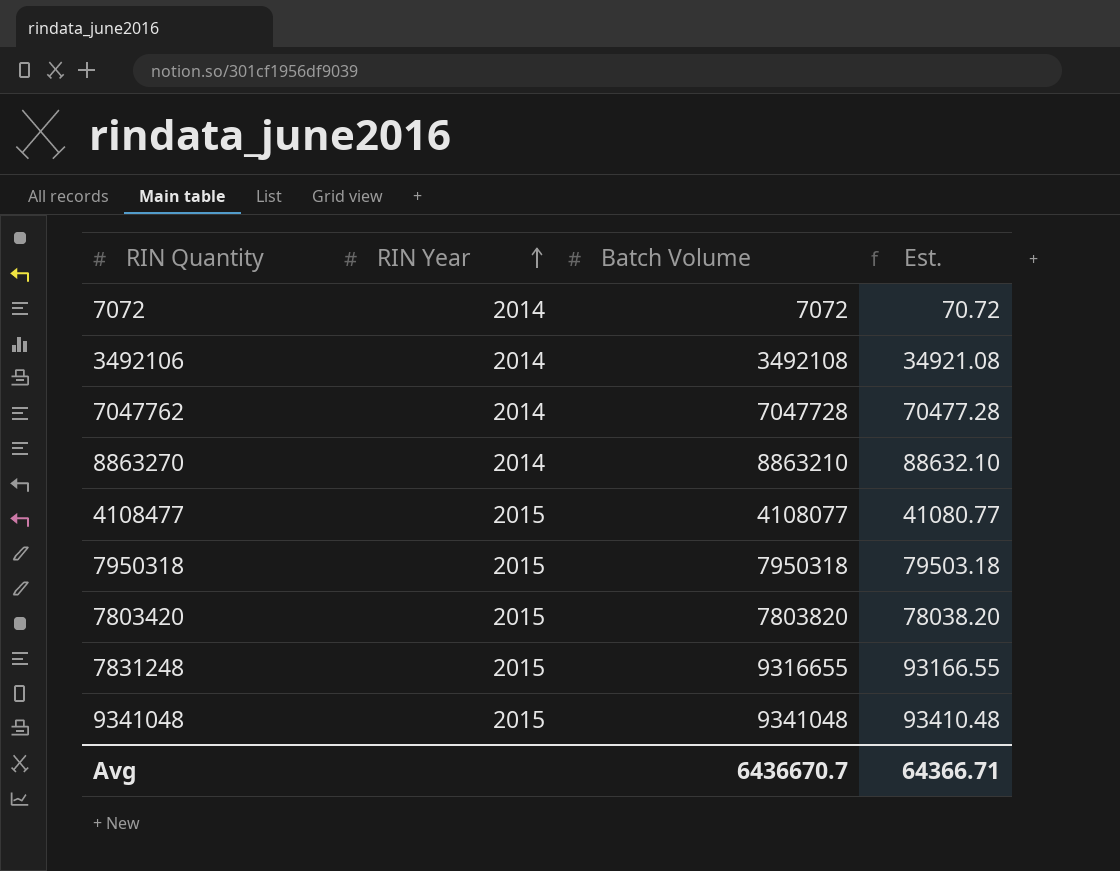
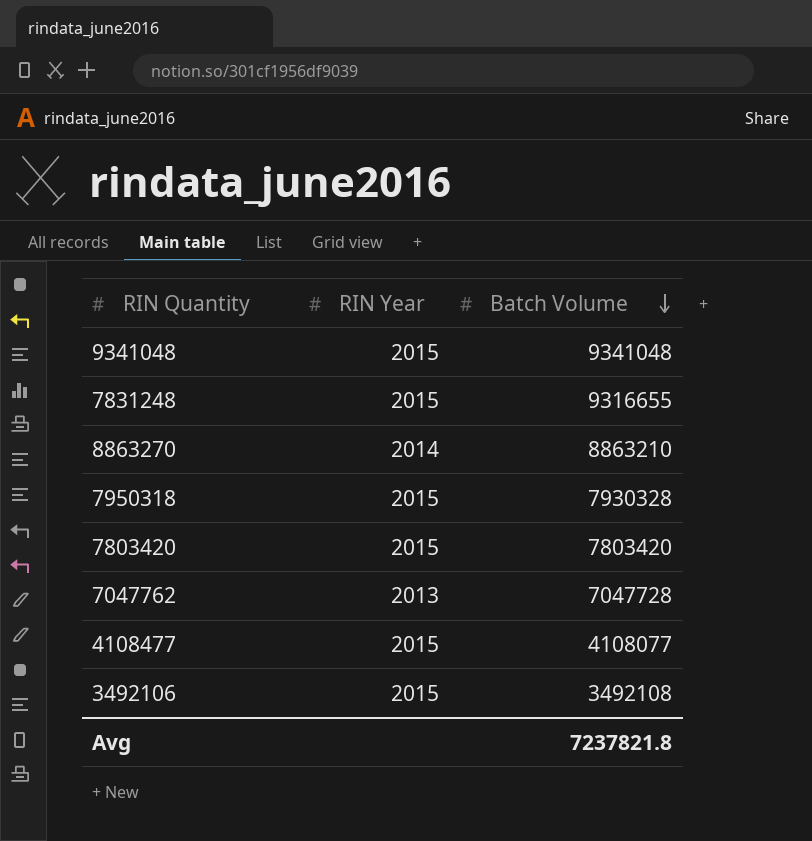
row order: RIN Year ascending -> Batch Volume descending
column Est. | formula: [Batch Volume] * 0.01 -> none
row 7072: 2014 | 7072 | 70.72 -> none
7950318 | Batch Volume: 7950318 -> 7930328
7803420 | Batch Volume: 7803820 -> 7803420
7047762 | RIN Year: 2014 -> 2013
3492106 | RIN Year: 2014 -> 2015
Avg | Batch Volume: 6436670.7 -> 7237821.8

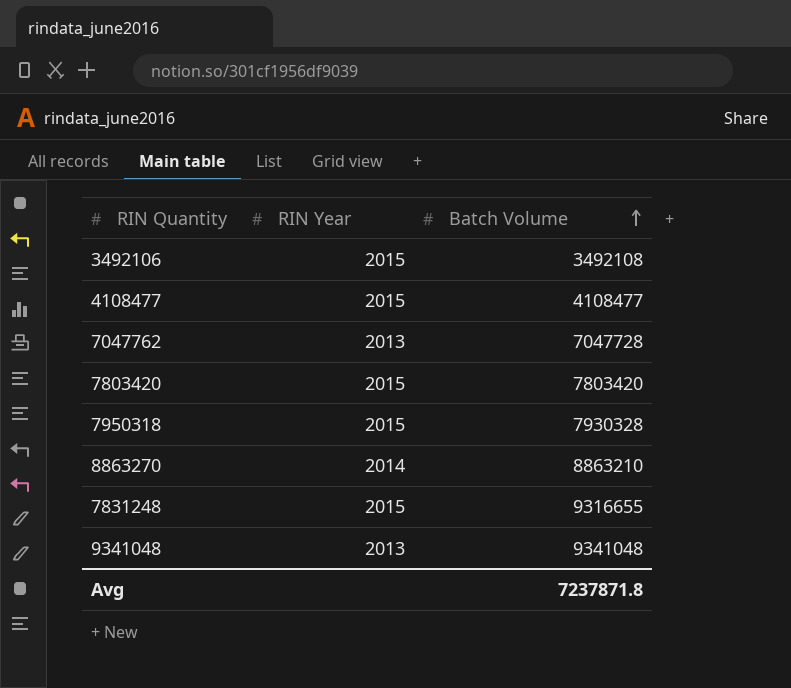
row order: Batch Volume descending -> Batch Volume ascending
4108477 | Batch Volume: 4108077 -> 4108477
9341048 | RIN Year: 2015 -> 2013
Avg | Batch Volume: 7237821.8 -> 7237871.8

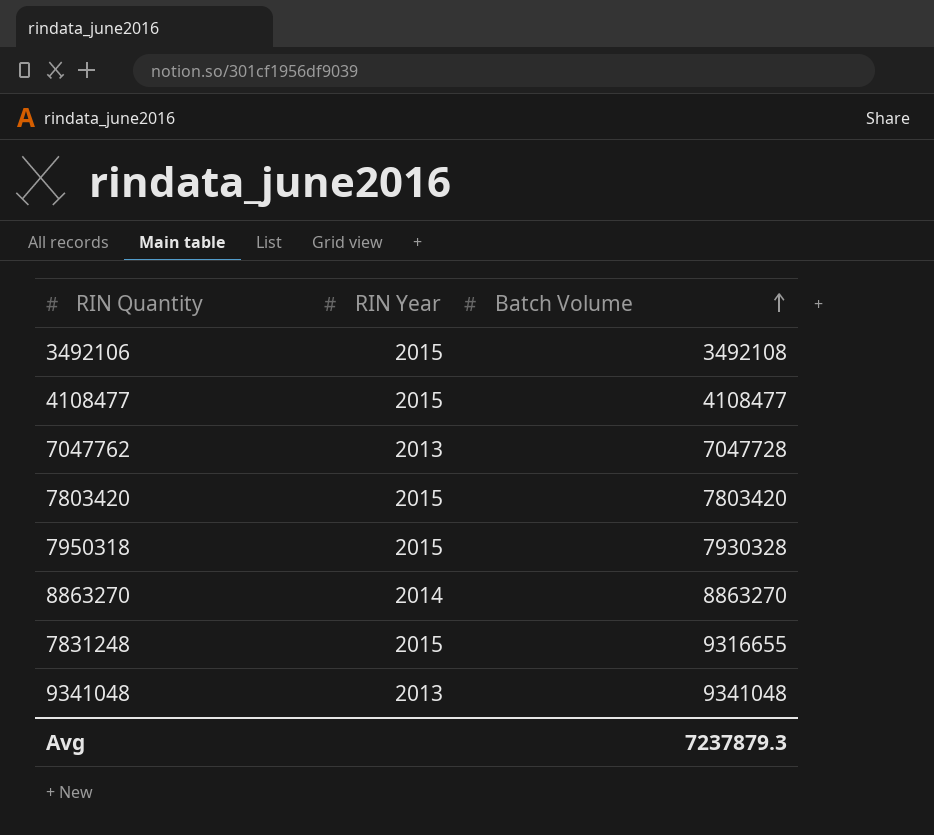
8863270 | Batch Volume: 8863210 -> 8863270
Avg | Batch Volume: 7237871.8 -> 7237879.3

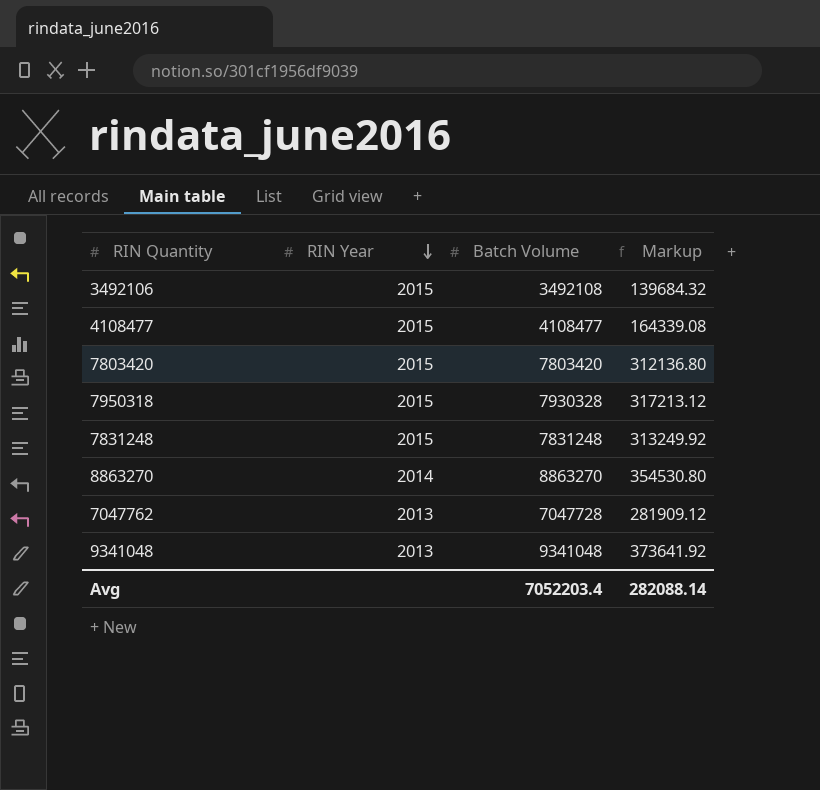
row order: Batch Volume ascending -> RIN Year descending
column Markup | formula: none -> [Batch Volume] * 0.04
7831248 | Batch Volume: 9316655 -> 7831248
Avg | Batch Volume: 7237879.3 -> 7052203.4

